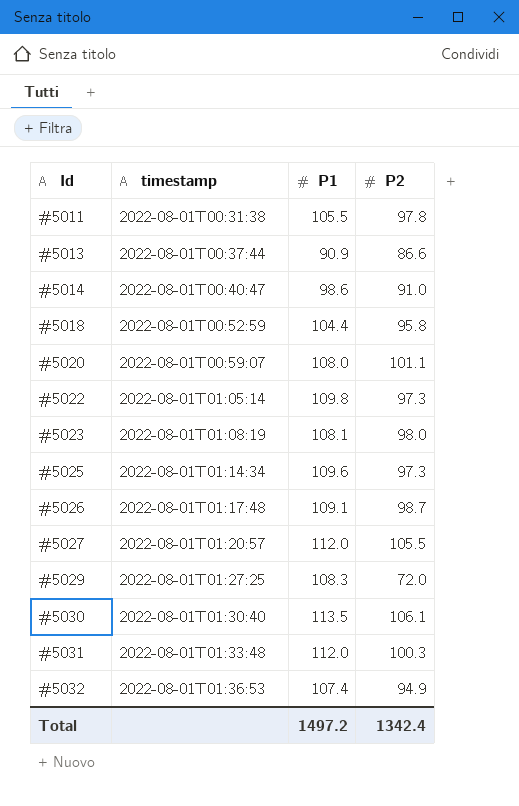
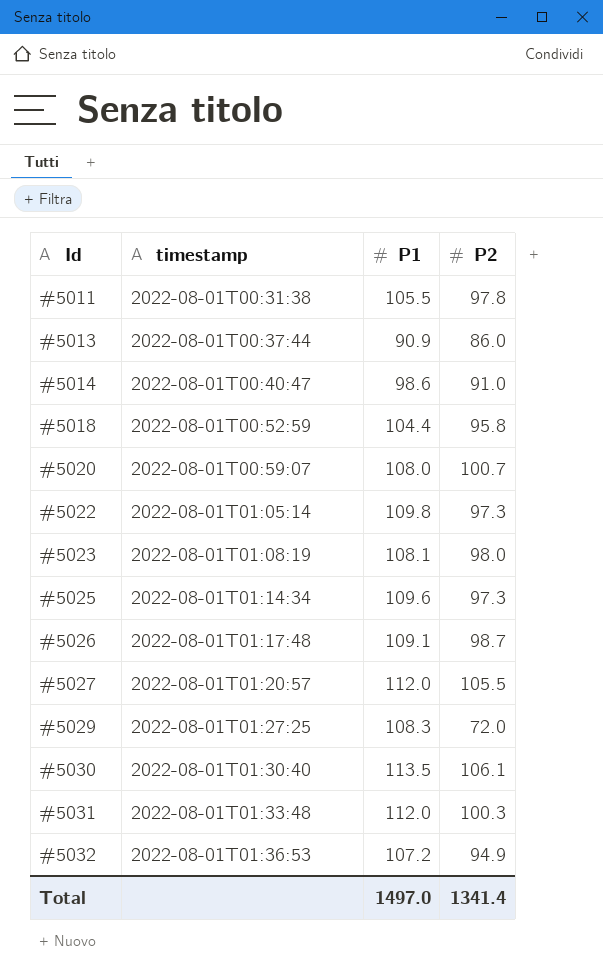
#5013 | P2: 86.6 -> 86.0
#5020 | P2: 101.1 -> 100.7
#5032 | P1: 107.4 -> 107.2
Total | P1: 1497.2 -> 1497.0
Total | P2: 1342.4 -> 1341.4

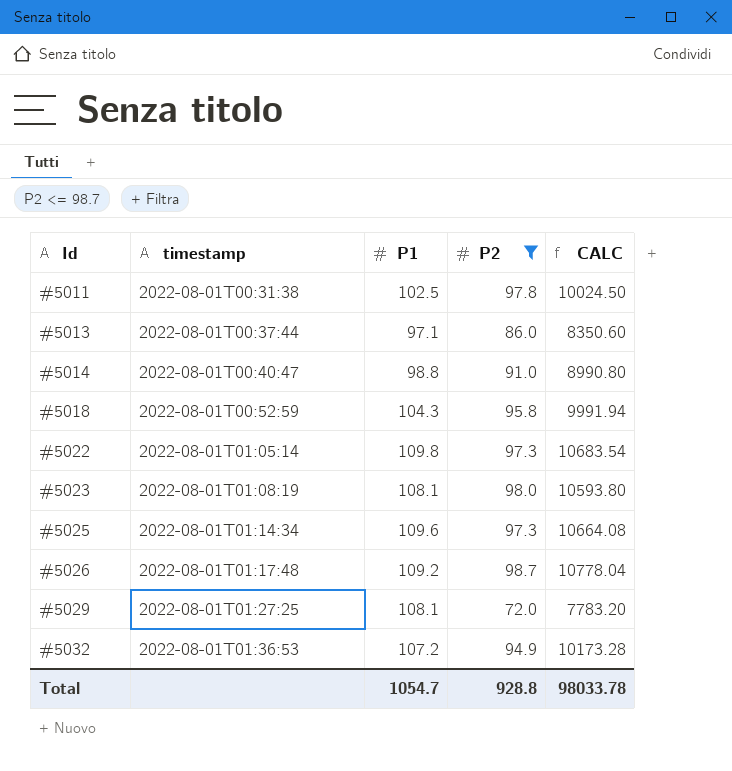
filter: none -> P2 <= 98.7
column CALC | formula: none -> [P1] * [P2]
#5011 | P1: 105.5 -> 102.5
#5013 | P1: 90.9 -> 97.1
#5014 | P1: 98.6 -> 98.8
#5018 | P1: 104.4 -> 104.3
#5026 | P1: 109.1 -> 109.2
#5029 | P1: 108.3 -> 108.1
Total | P1: 1497.0 -> 1054.7
Total | P2: 1341.4 -> 928.8

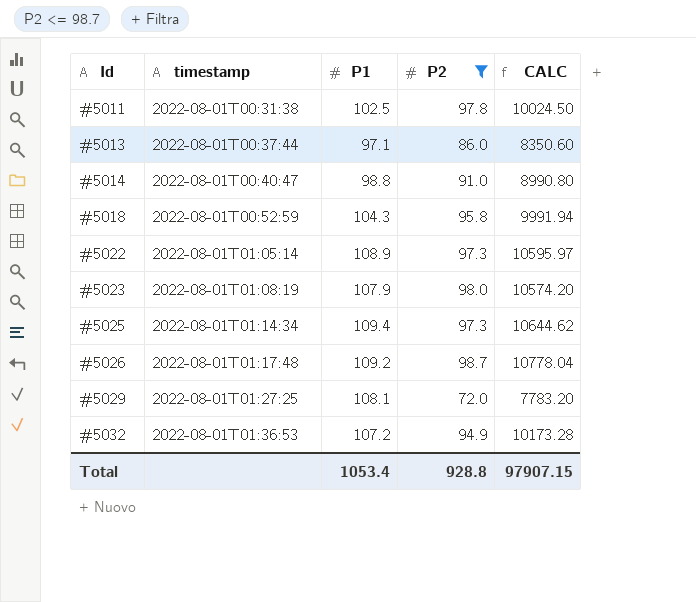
#5022 | P1: 109.8 -> 108.9
#5022 | CALC: 10683.54 -> 10595.97
#5023 | P1: 108.1 -> 107.9
#5023 | CALC: 10593.80 -> 10574.20
#5025 | P1: 109.6 -> 109.4
#5025 | CALC: 10664.08 -> 10644.62
Total | P1: 1054.7 -> 1053.4
Total | CALC: 98033.78 -> 97907.15

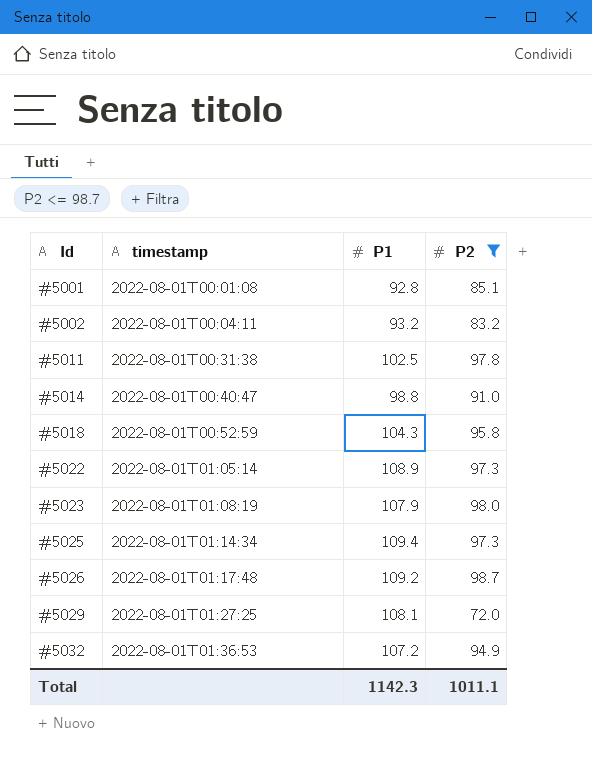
column CALC | formula: [P1] * [P2] -> none
row #5013: 2022-08-01T00:37:44 | 97.1 | 86.0 | 8350.60 -> none
row #5001: none -> 2022-08-01T00:01:08 | 92.8 | 85.1
row #5002: none -> 2022-08-01T00:04:11 | 93.2 | 83.2
Total | P1: 1053.4 -> 1142.3
Total | P2: 928.8 -> 1011.1

